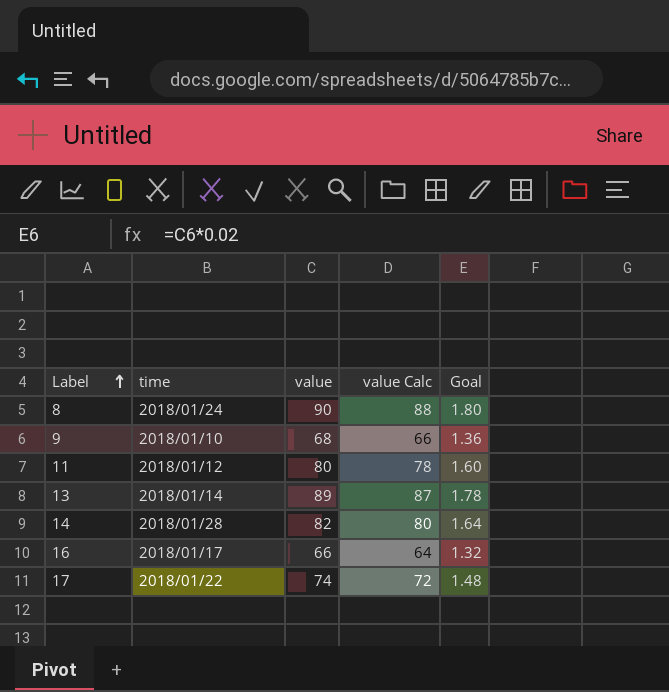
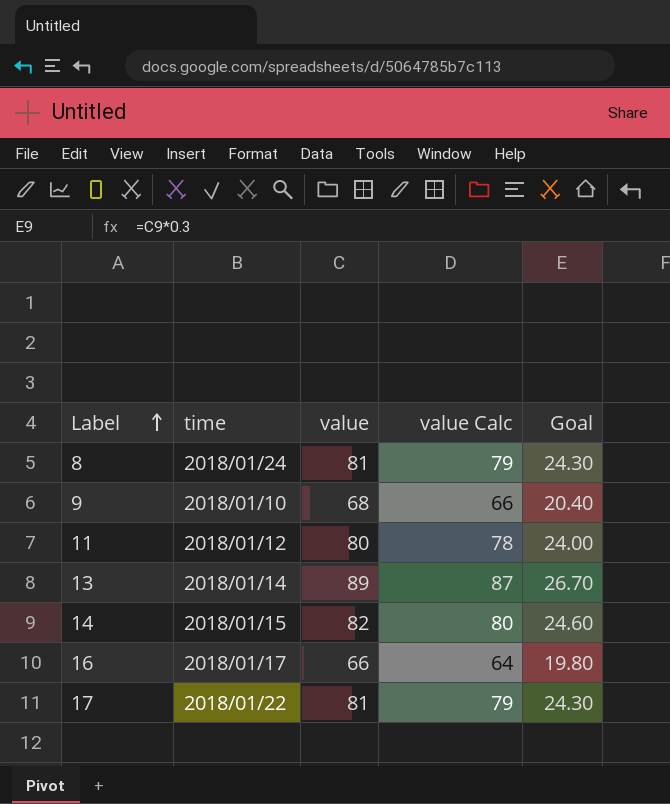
column Goal | formula: [value] * 0.02 -> [value] * 0.3
8 | value: 90 -> 81
8 | value Calc: 88 -> 79
14 | time: 2018/01/28 -> 2018/01/15
17 | value: 74 -> 81
17 | value Calc: 72 -> 79

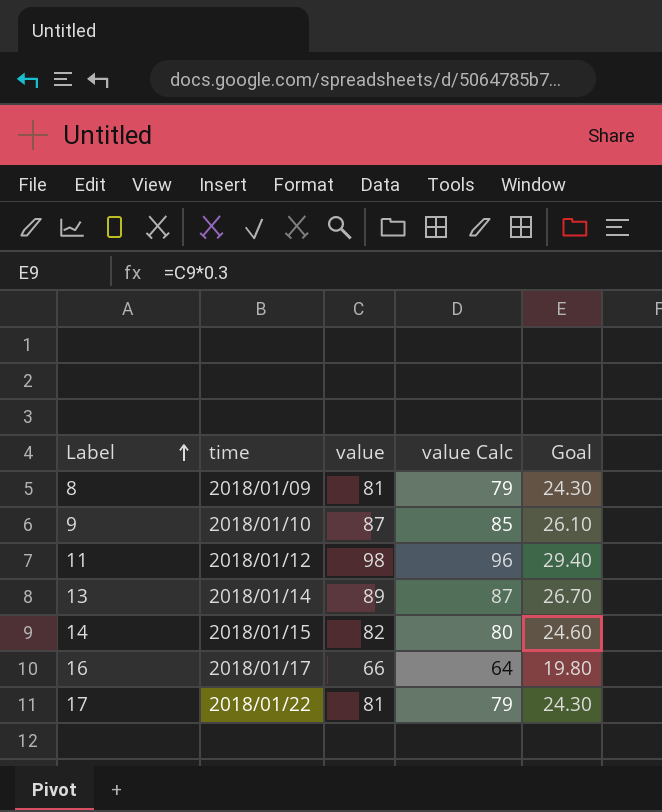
8 | time: 2018/01/24 -> 2018/01/09
9 | value: 68 -> 87
9 | value Calc: 66 -> 85
9 | Goal: 20.40 -> 26.10
11 | value: 80 -> 98
11 | value Calc: 78 -> 96
11 | Goal: 24.00 -> 29.40

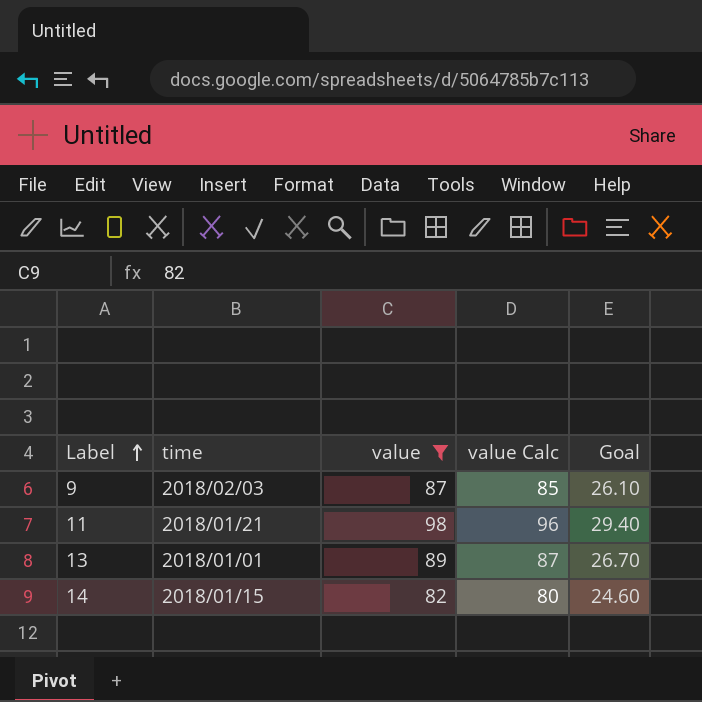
filter: none -> value >= 82
9 | time: 2018/01/10 -> 2018/02/03
11 | time: 2018/01/12 -> 2018/01/21
13 | time: 2018/01/14 -> 2018/01/01

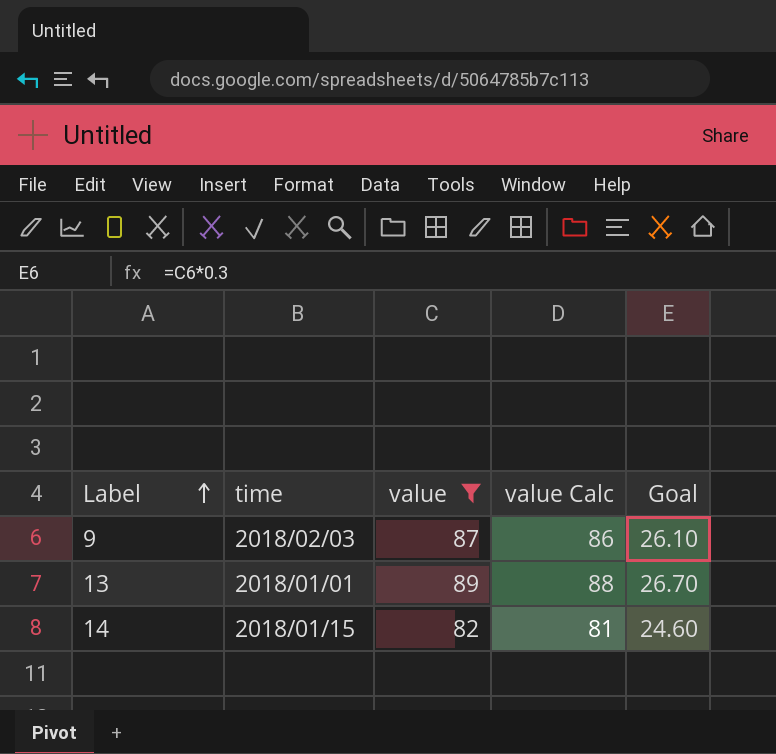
column value Calc | formula: [value] - 2 -> [value] - 1
row 11: 2018/01/21 | 98 | 96 | 29.40 -> none

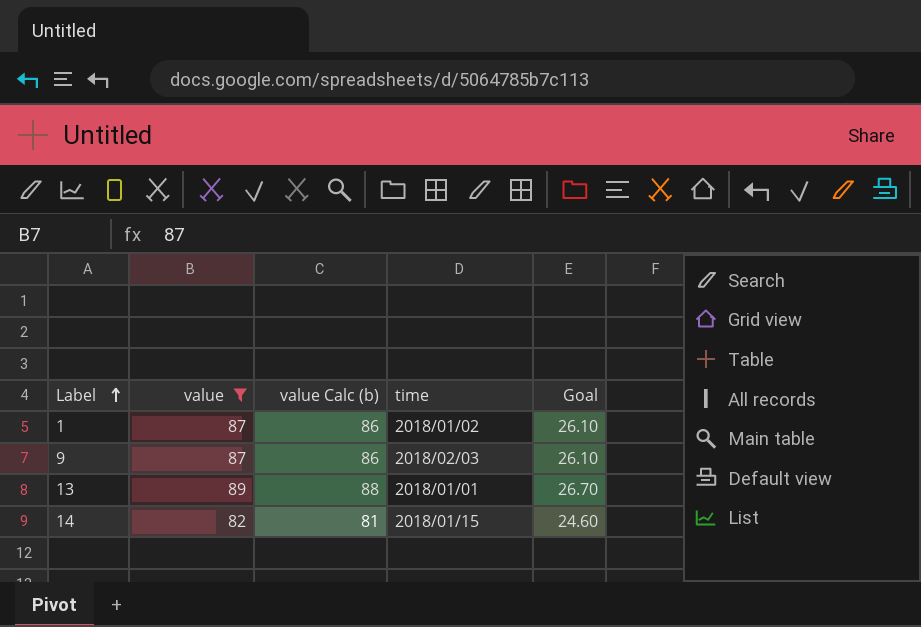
column name: value Calc -> value Calc (b)
column time | position: 2 -> 4
row 1: none -> 87 | 86 | 2018/01/02 | 26.10

